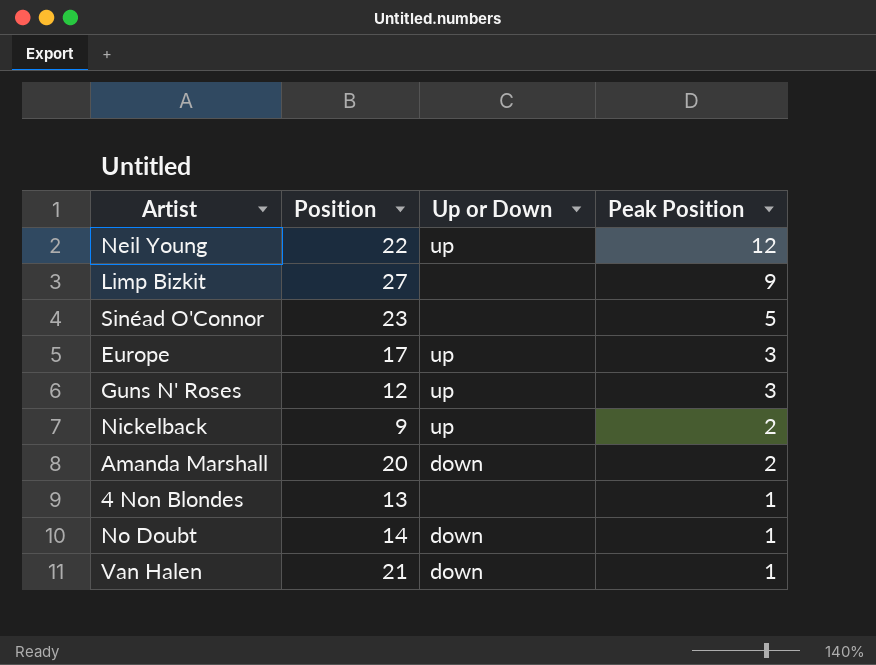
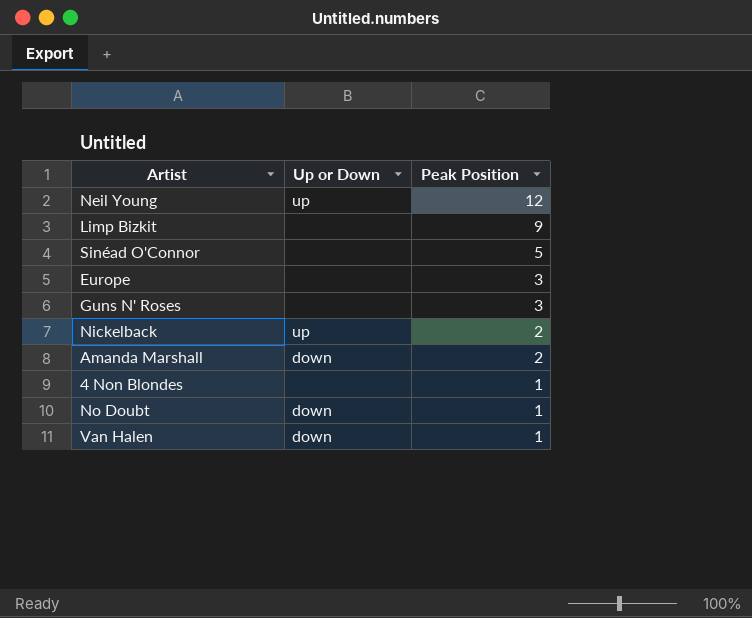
column Position | position: 2 -> none
Europe | Up or Down: up -> none
Guns N' Roses | Up or Down: up -> none

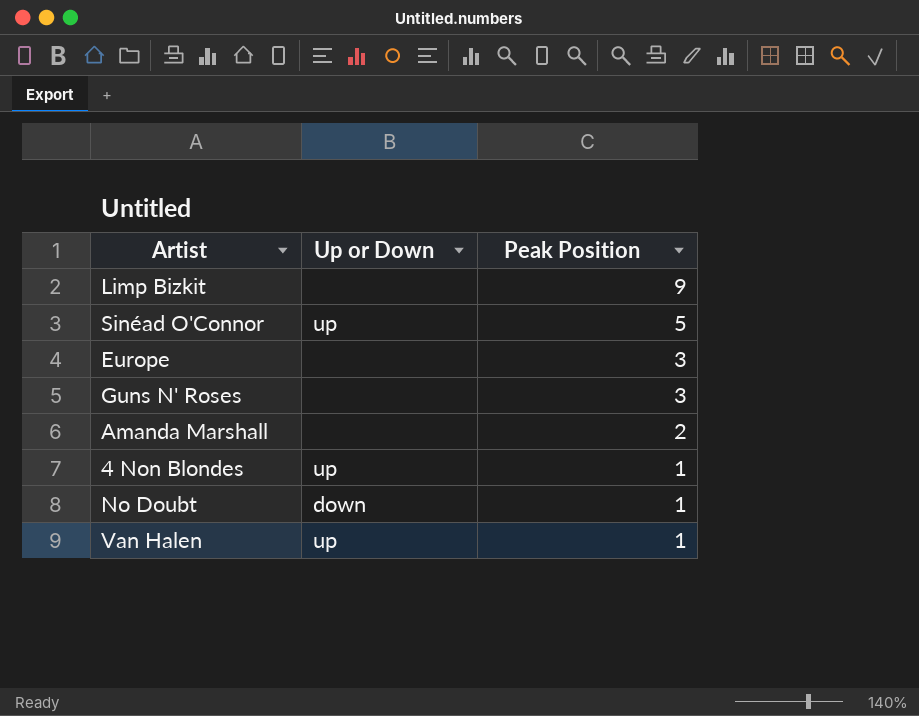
row Neil Young: up | 12 -> none
row Nickelback: up | 2 -> none
Sinéad O'Connor | Up or Down: none -> up
Amanda Marshall | Up or Down: down -> none
4 Non Blondes | Up or Down: none -> up
Van Halen | Up or Down: down -> up

